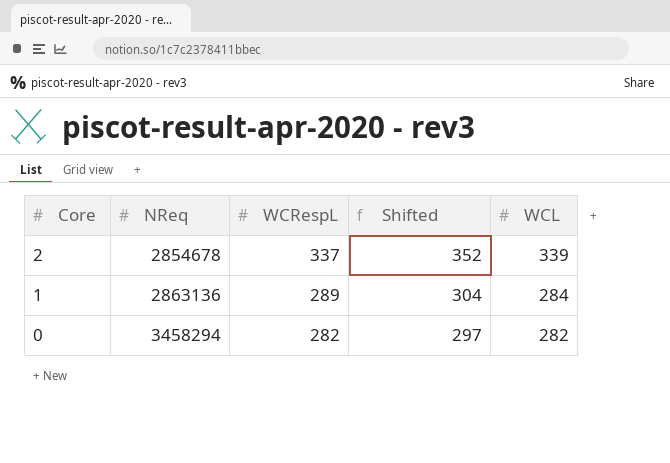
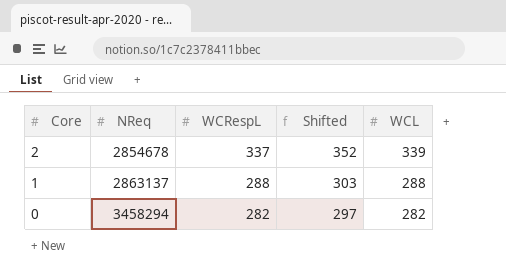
1 | NReq: 2863136 -> 2863137
1 | WCRespL: 289 -> 288
1 | Shifted: 304 -> 303
1 | WCL: 284 -> 288

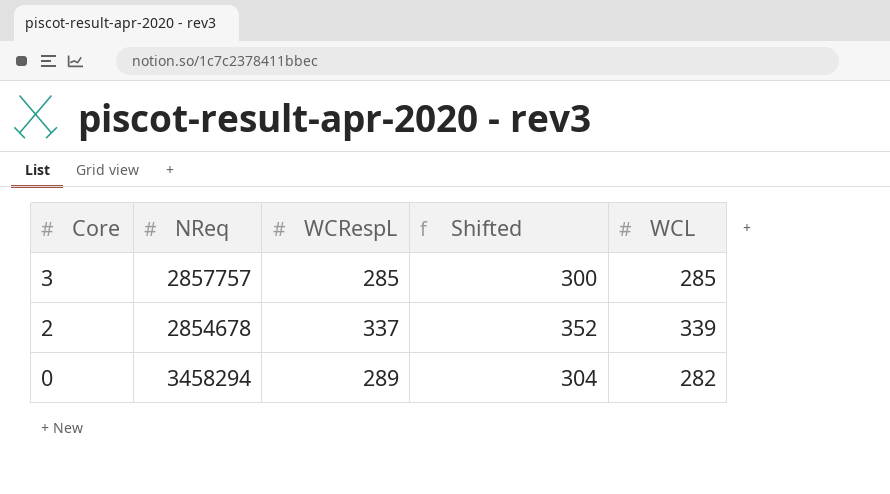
row 1: 2863137 | 288 | 303 | 288 -> none
row 3: none -> 2857757 | 285 | 300 | 285
0 | WCRespL: 282 -> 289
0 | Shifted: 297 -> 304

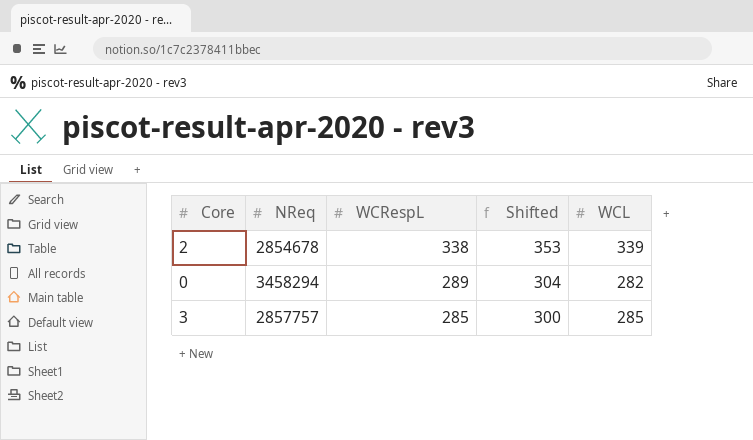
row order: Core descending -> WCRespL descending
2 | WCRespL: 337 -> 338
2 | Shifted: 352 -> 353

